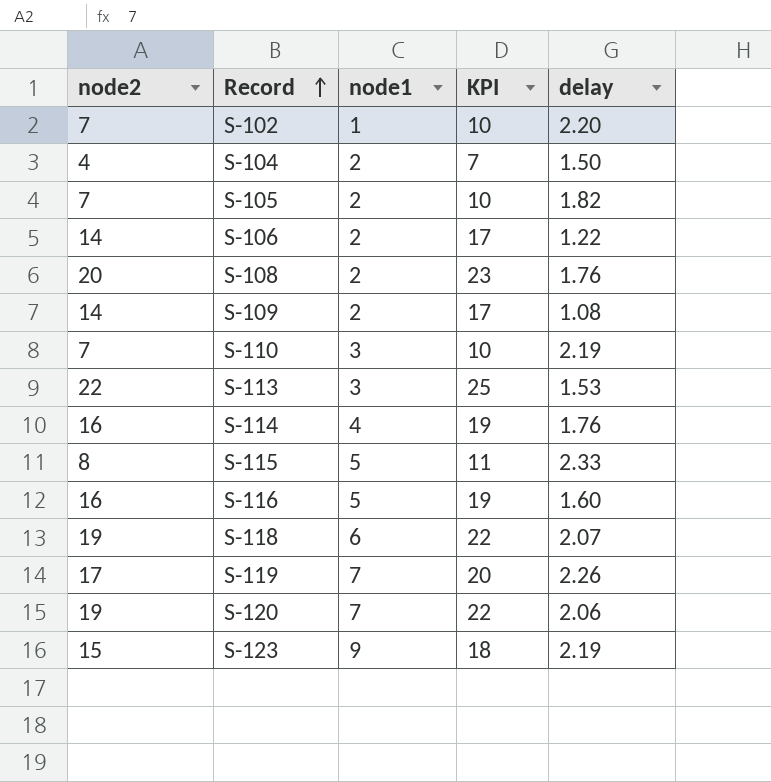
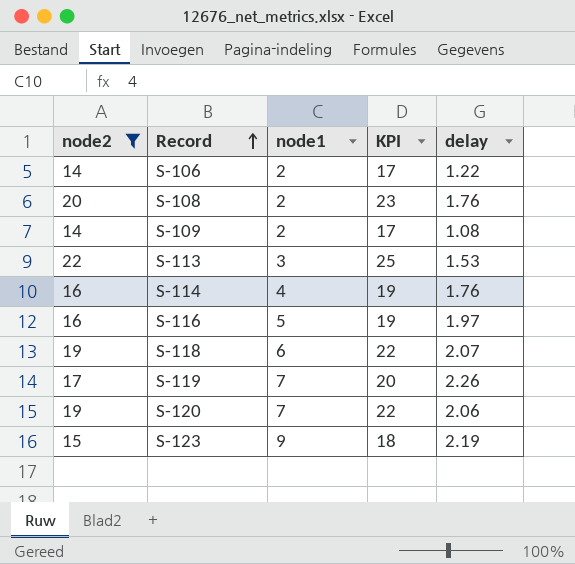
filter: none -> node2 >= 14
S-116 | delay: 1.60 -> 1.97

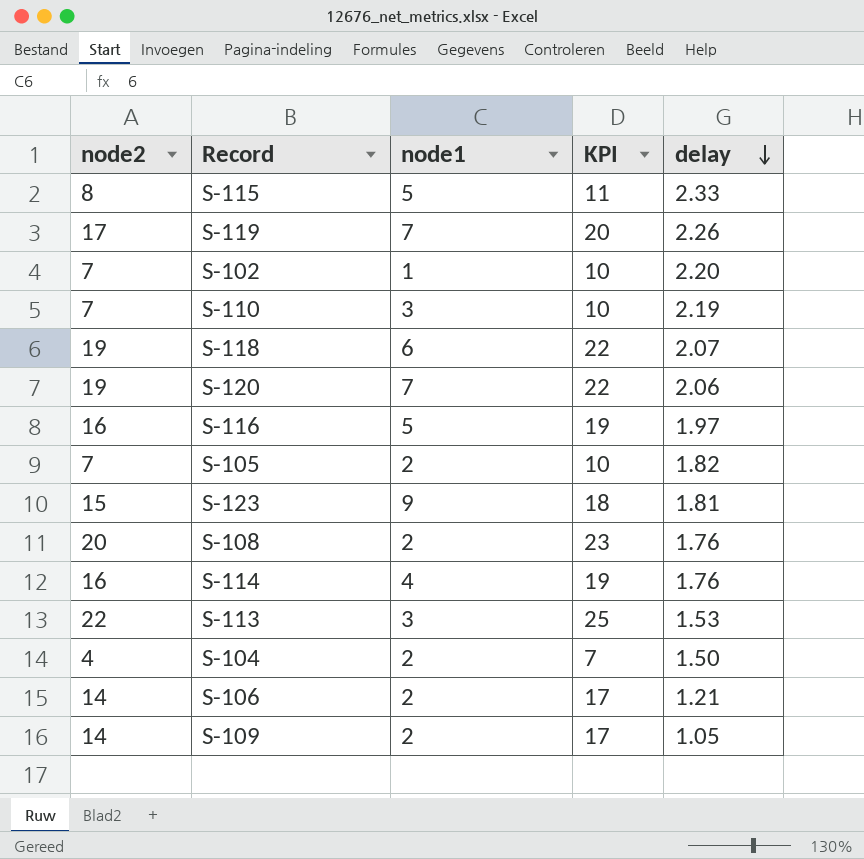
filter: node2 >= 14 -> none
row order: Record ascending -> delay descending
S-123 | delay: 2.19 -> 1.81
S-106 | delay: 1.22 -> 1.21
S-109 | delay: 1.08 -> 1.05

